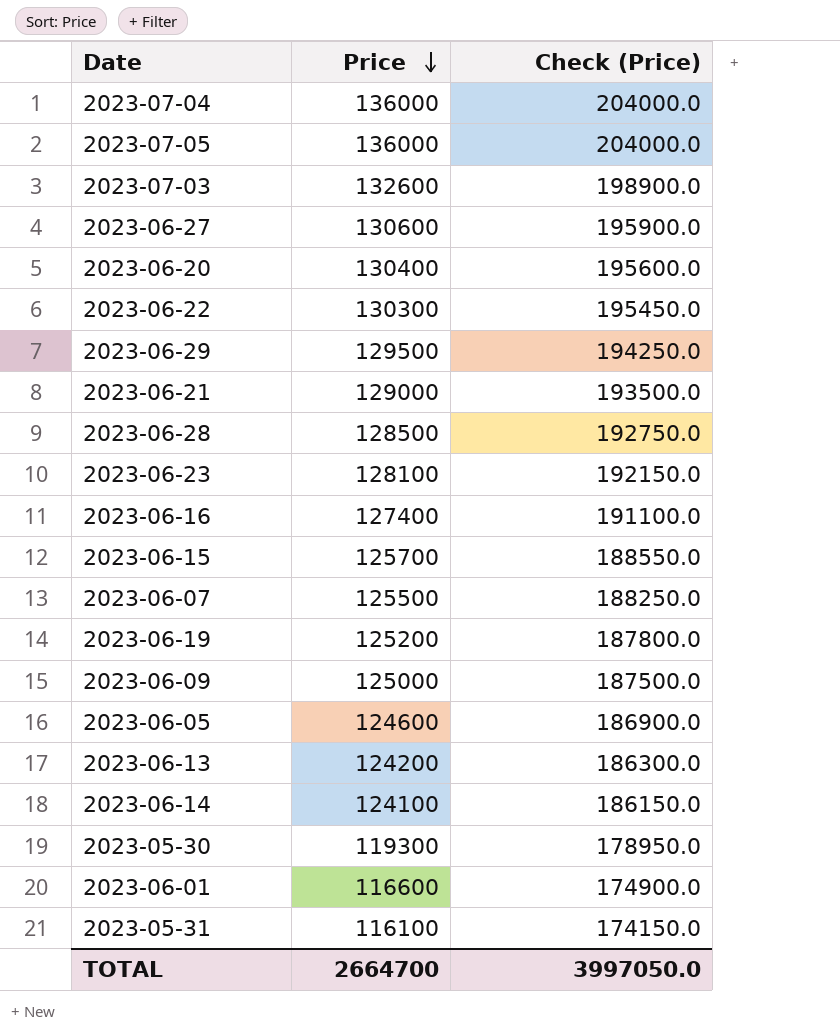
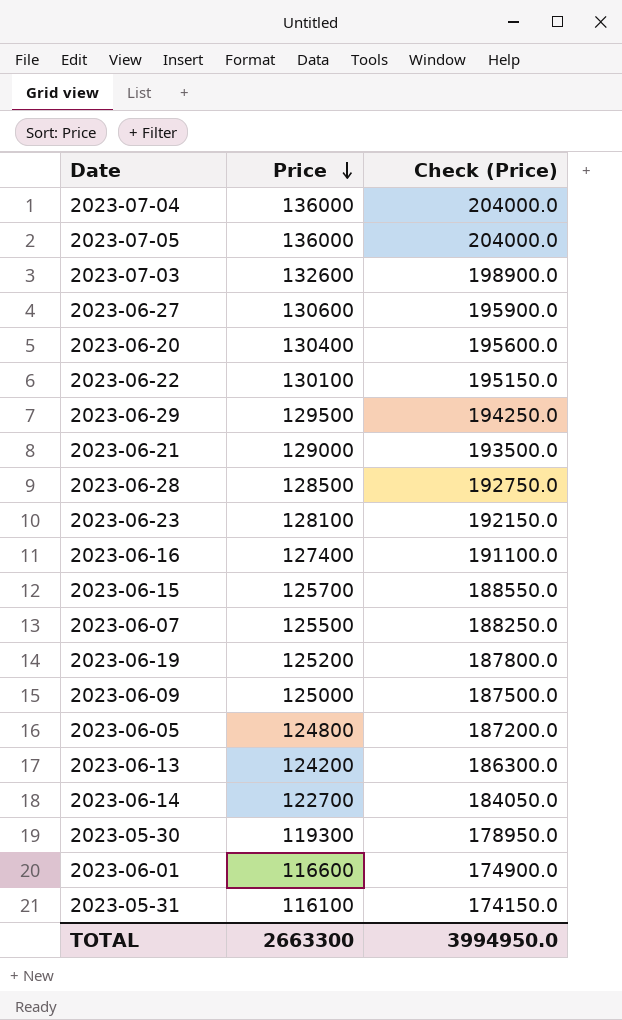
2023-06-22 | Price: 130300 -> 130100
2023-06-22 | Check (Price): 195450.0 -> 195150.0
2023-06-05 | Price: 124600 -> 124800
2023-06-05 | Check (Price): 186900.0 -> 187200.0
2023-06-14 | Price: 124100 -> 122700
2023-06-14 | Check (Price): 186150.0 -> 184050.0
TOTAL | Price: 2664700 -> 2663300
TOTAL | Check (Price): 3997050.0 -> 3994950.0

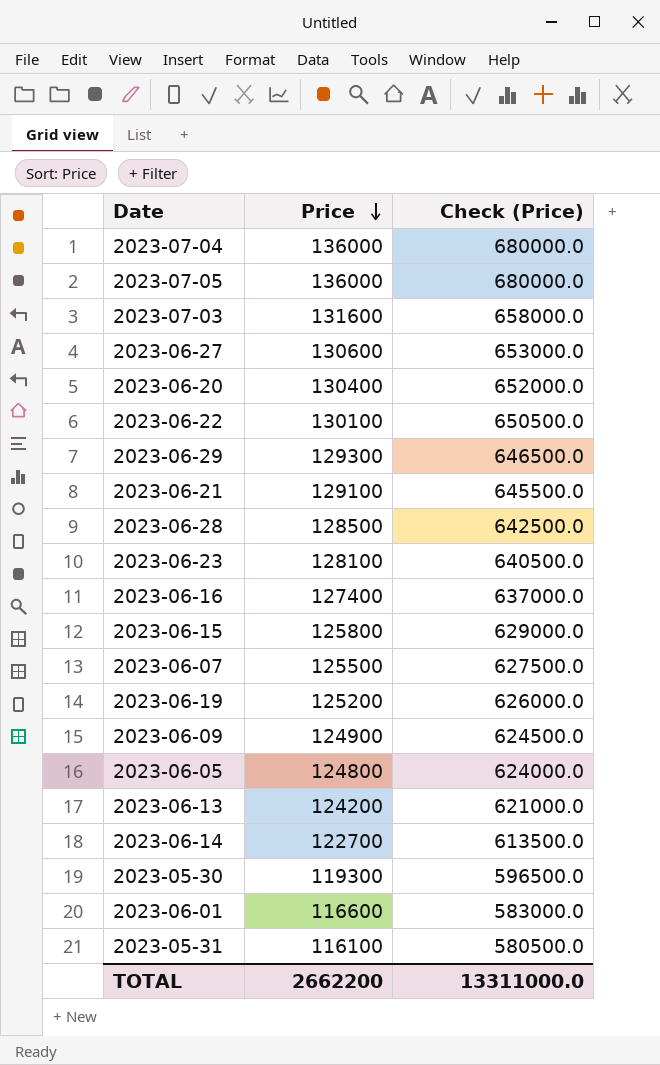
column Check (Price) | formula: [Price] * 1.5 -> [Price] * 5
2023-07-03 | Price: 132600 -> 131600
2023-06-29 | Price: 129500 -> 129300
2023-06-21 | Price: 129000 -> 129100
2023-06-15 | Price: 125700 -> 125800
2023-06-09 | Price: 125000 -> 124900
TOTAL | Price: 2663300 -> 2662200
TOTAL | Check (Price): 3994950.0 -> 13311000.0

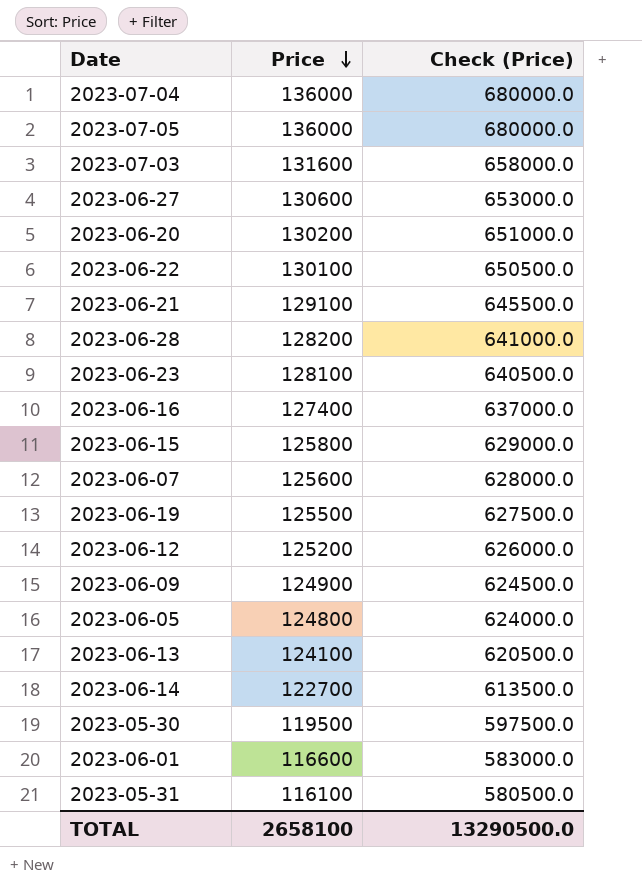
row 2023-06-29: 129300 | 646500.0 -> none
2023-06-20 | Price: 130400 -> 130200
2023-06-20 | Check (Price): 652000.0 -> 651000.0
2023-06-28 | Price: 128500 -> 128200
2023-06-28 | Check (Price): 642500.0 -> 641000.0
2023-06-07 | Price: 125500 -> 125600
2023-06-07 | Check (Price): 627500.0 -> 628000.0
2023-06-19 | Price: 125200 -> 125500
2023-06-19 | Check (Price): 626000.0 -> 627500.0
row 2023-06-12: none -> 125200 | 626000.0
2023-06-13 | Price: 124200 -> 124100
2023-06-13 | Check (Price): 621000.0 -> 620500.0
2023-05-30 | Price: 119300 -> 119500
2023-05-30 | Check (Price): 596500.0 -> 597500.0
TOTAL | Price: 2662200 -> 2658100
TOTAL | Check (Price): 13311000.0 -> 13290500.0

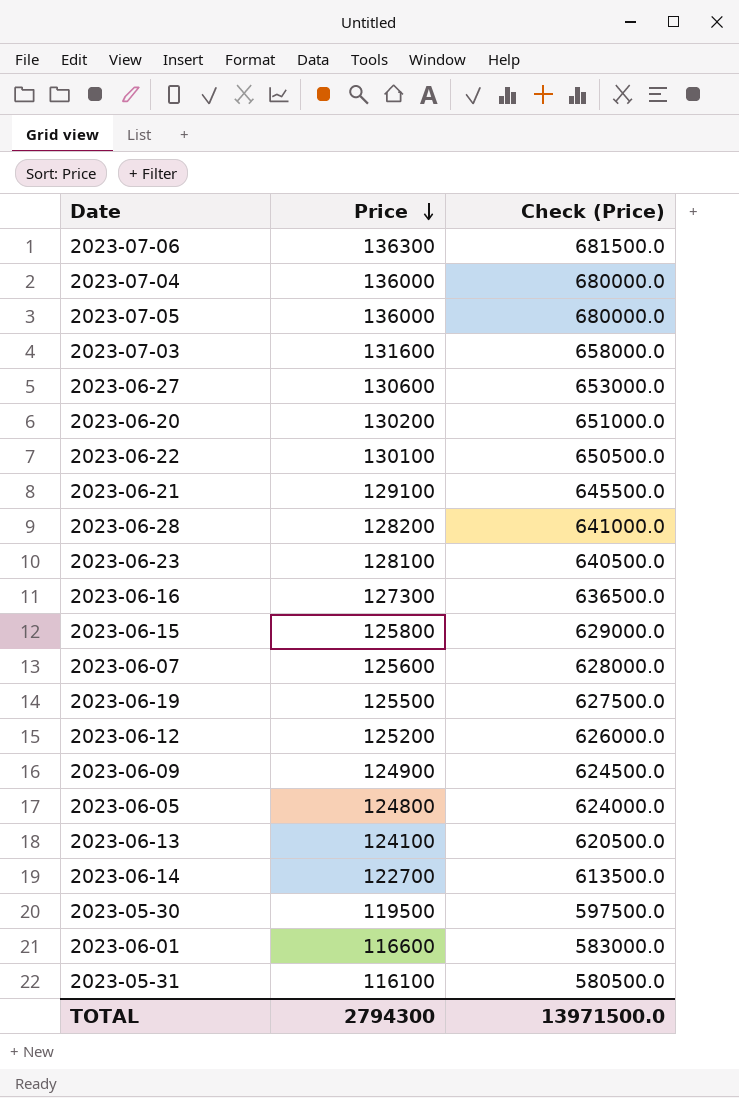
row 2023-07-06: none -> 136300 | 681500.0
2023-06-16 | Price: 127400 -> 127300
2023-06-16 | Check (Price): 637000.0 -> 636500.0
TOTAL | Price: 2658100 -> 2794300
TOTAL | Check (Price): 13290500.0 -> 13971500.0

